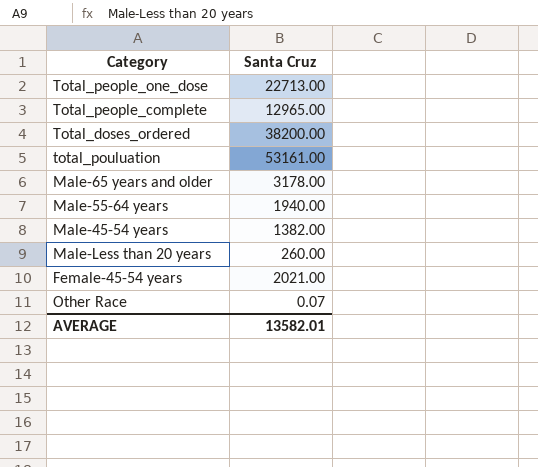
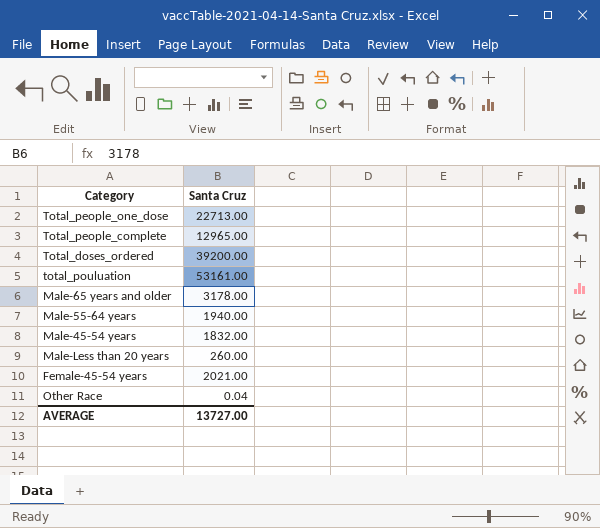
Total_doses_ordered | Santa Cruz: 38200.00 -> 39200.00
Male-45-54 years | Santa Cruz: 1382.00 -> 1832.00
Other Race | Santa Cruz: 0.07 -> 0.04
AVERAGE | Santa Cruz: 13582.01 -> 13727.00

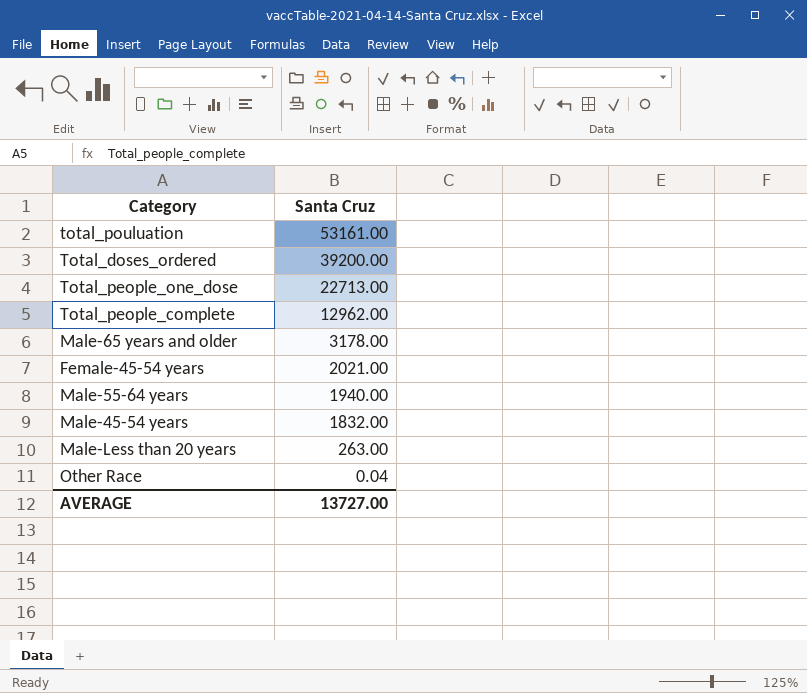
row order: none -> Santa Cruz descending
Total_people_complete | Santa Cruz: 12965.00 -> 12962.00
Male-Less than 20 years | Santa Cruz: 260.00 -> 263.00

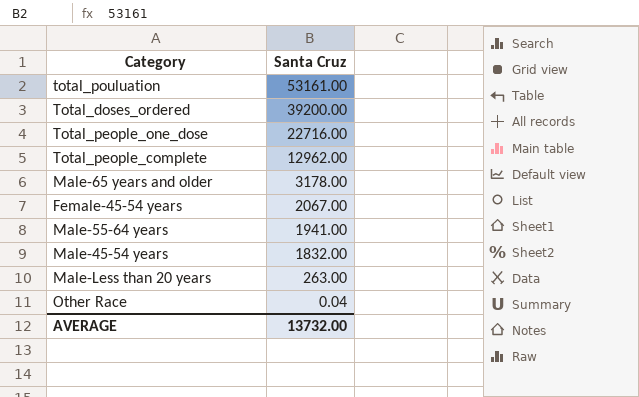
Total_people_one_dose | Santa Cruz: 22713.00 -> 22716.00
Female-45-54 years | Santa Cruz: 2021.00 -> 2067.00
Male-55-64 years | Santa Cruz: 1940.00 -> 1941.00
AVERAGE | Santa Cruz: 13727.00 -> 13732.00

